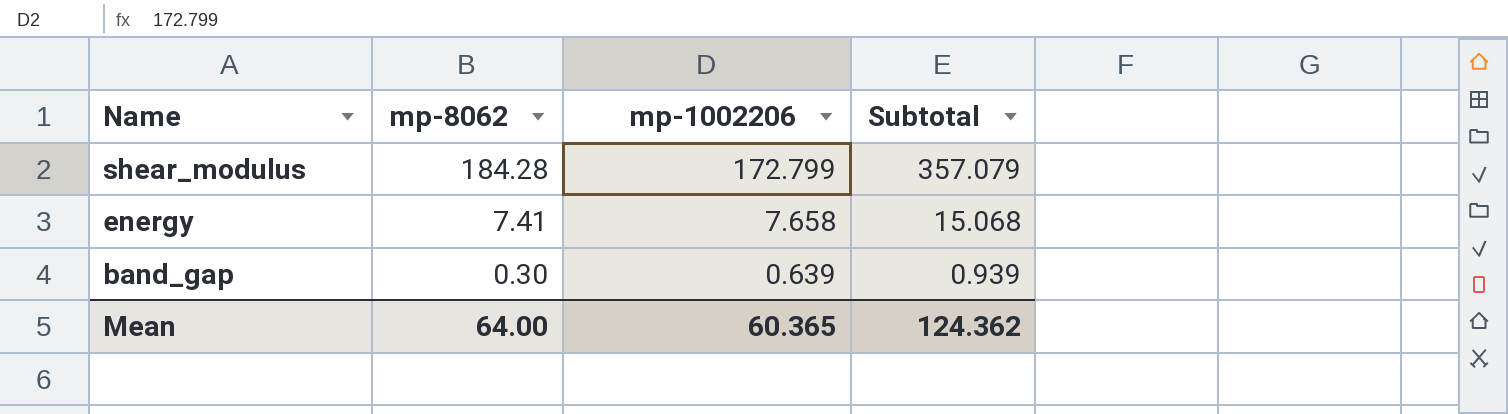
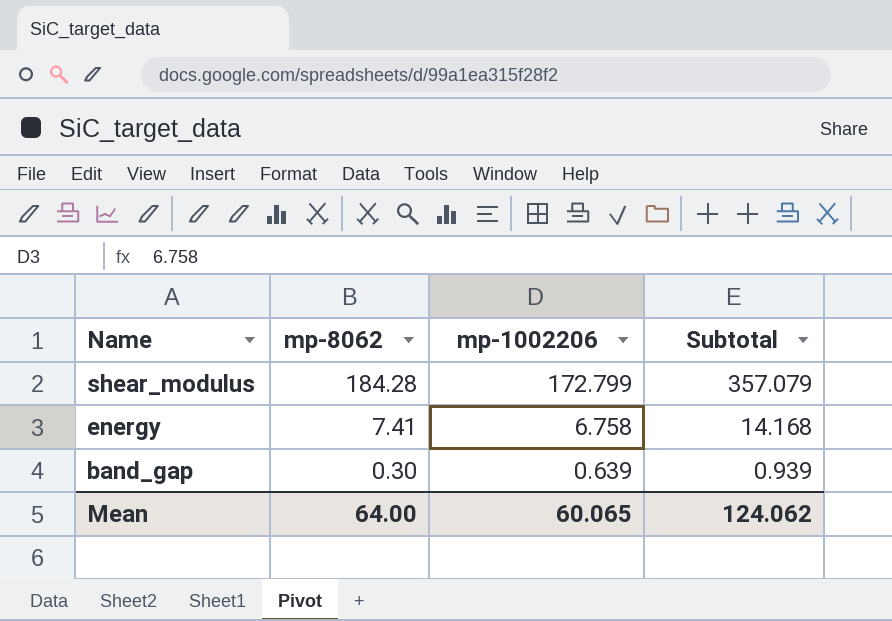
energy | mp-1002206: 7.658 -> 6.758
energy | Subtotal: 15.068 -> 14.168
Mean | mp-1002206: 60.365 -> 60.065
Mean | Subtotal: 124.362 -> 124.062

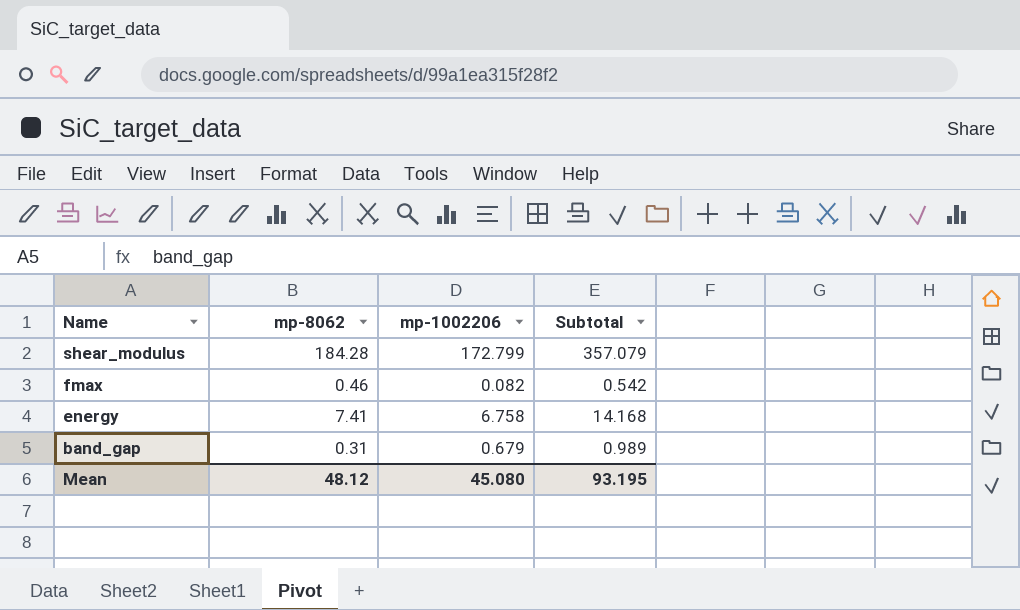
row fmax: none -> 0.46 | 0.082 | 0.542
band_gap | mp-8062: 0.30 -> 0.31
band_gap | mp-1002206: 0.639 -> 0.679
band_gap | Subtotal: 0.939 -> 0.989
Mean | mp-8062: 64.00 -> 48.12
Mean | mp-1002206: 60.065 -> 45.080
Mean | Subtotal: 124.062 -> 93.195

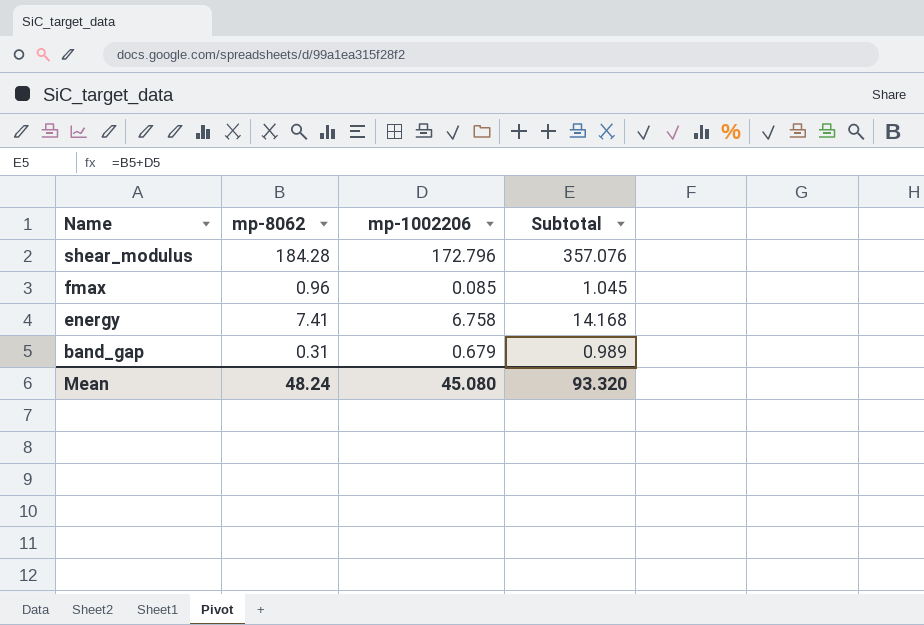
shear_modulus | mp-1002206: 172.799 -> 172.796
shear_modulus | Subtotal: 357.079 -> 357.076
fmax | mp-8062: 0.46 -> 0.96
fmax | mp-1002206: 0.082 -> 0.085
fmax | Subtotal: 0.542 -> 1.045
Mean | mp-8062: 48.12 -> 48.24
Mean | Subtotal: 93.195 -> 93.320

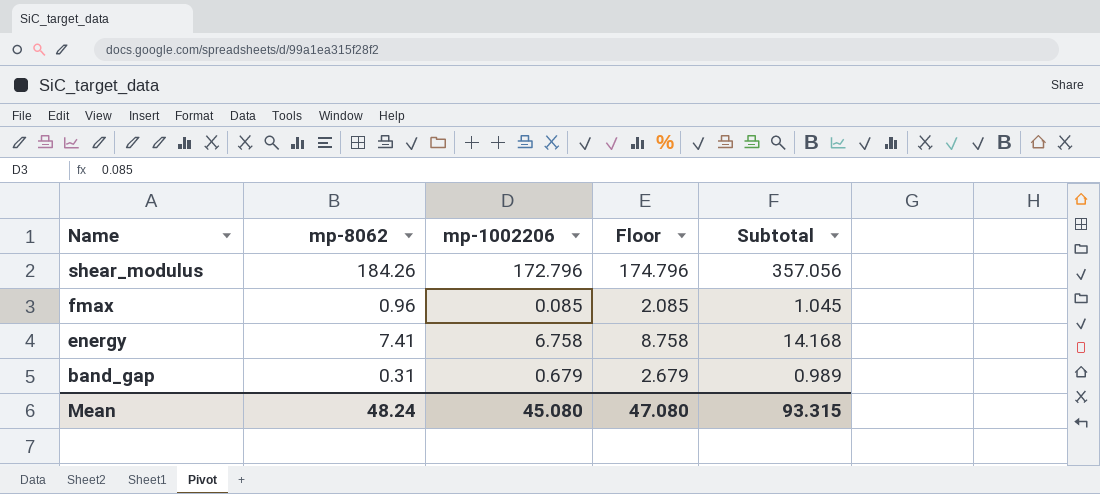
column Floor | formula: none -> [mp-1002206] + 2
shear_modulus | mp-8062: 184.28 -> 184.26
shear_modulus | Subtotal: 357.076 -> 357.056
Mean | Subtotal: 93.320 -> 93.315

